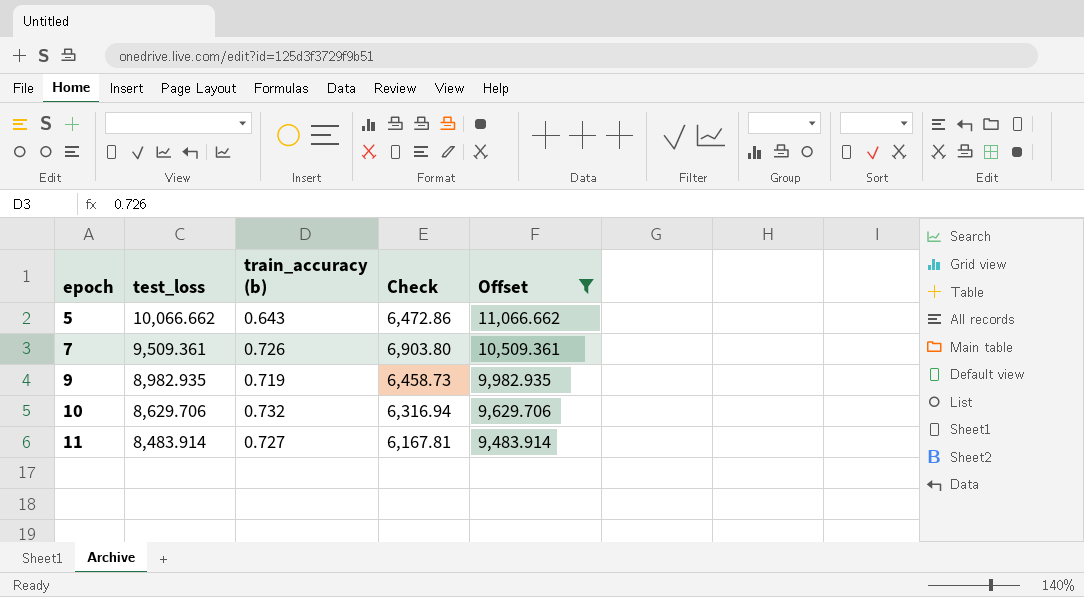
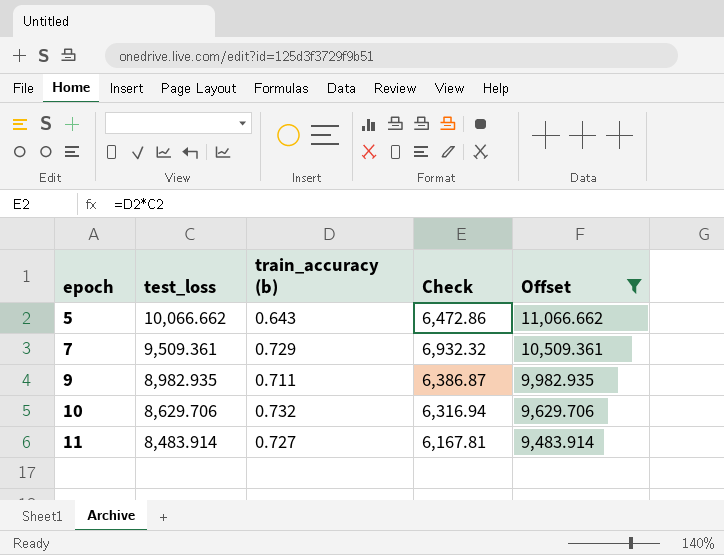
7 | train_accuracy (b): 0.726 -> 0.729
7 | Check: 6,903.80 -> 6,932.32
9 | train_accuracy (b): 0.719 -> 0.711
9 | Check: 6,458.73 -> 6,386.87

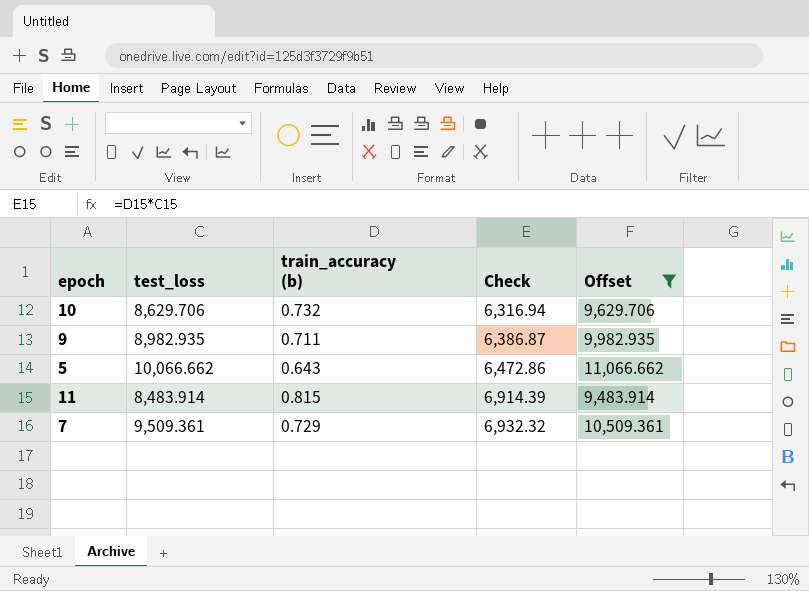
row order: epoch ascending -> Check ascending
11 | train_accuracy (b): 0.727 -> 0.815
11 | Check: 6,167.81 -> 6,914.39

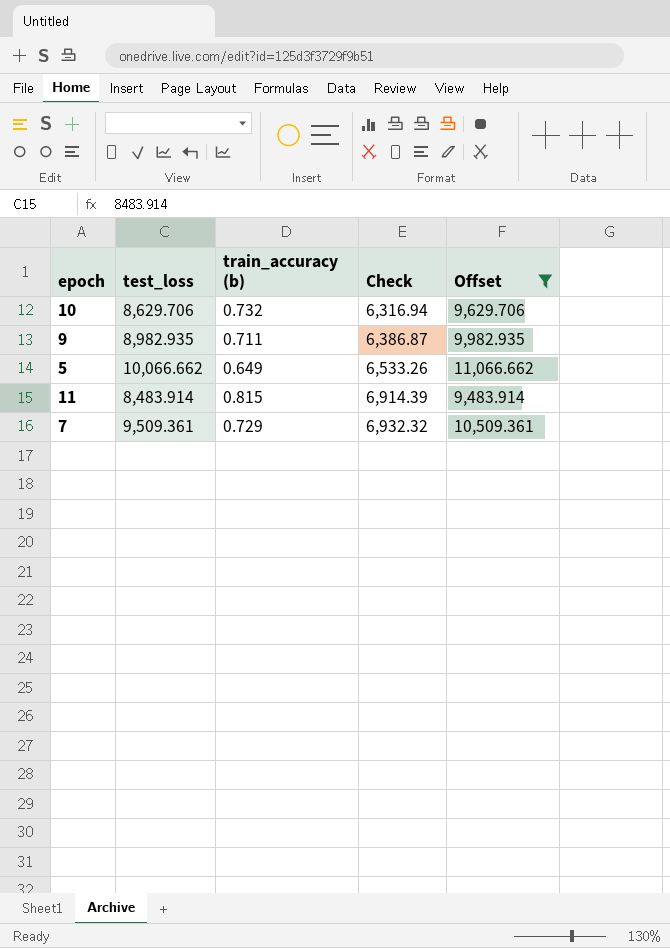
5 | train_accuracy (b): 0.643 -> 0.649
5 | Check: 6,472.86 -> 6,533.26

